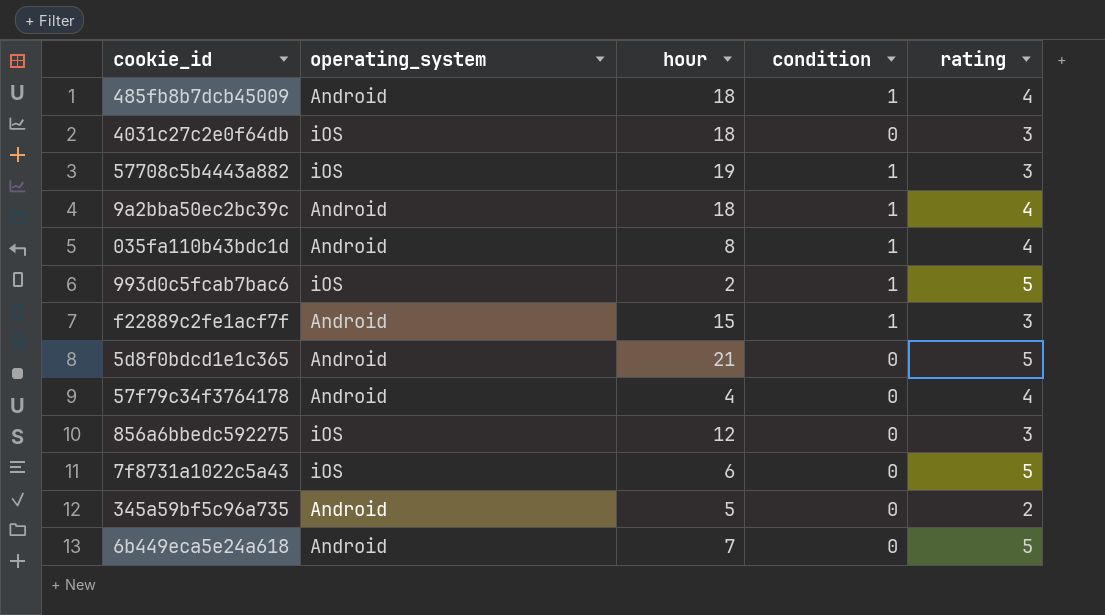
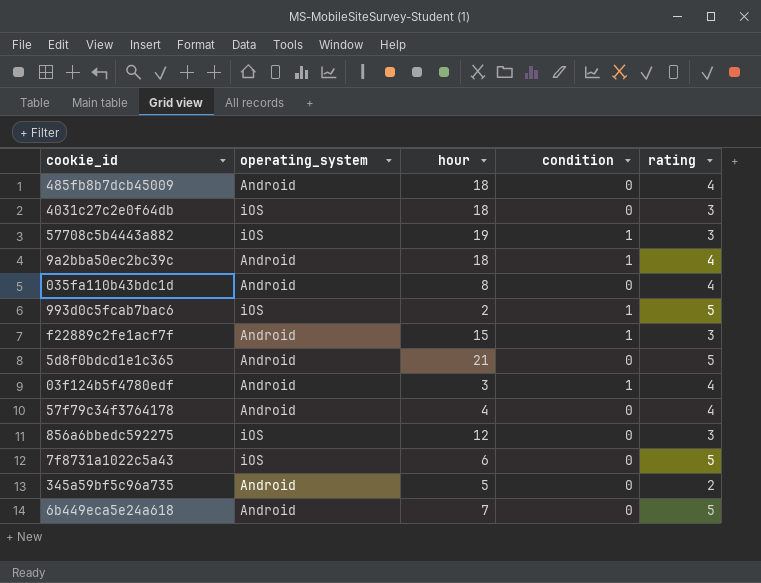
485fb8b7dcb45009 | condition: 1 -> 0
035fa110b43bdc1d | condition: 1 -> 0
row 03f124b5f4780edf: none -> Android | 3 | 1 | 4

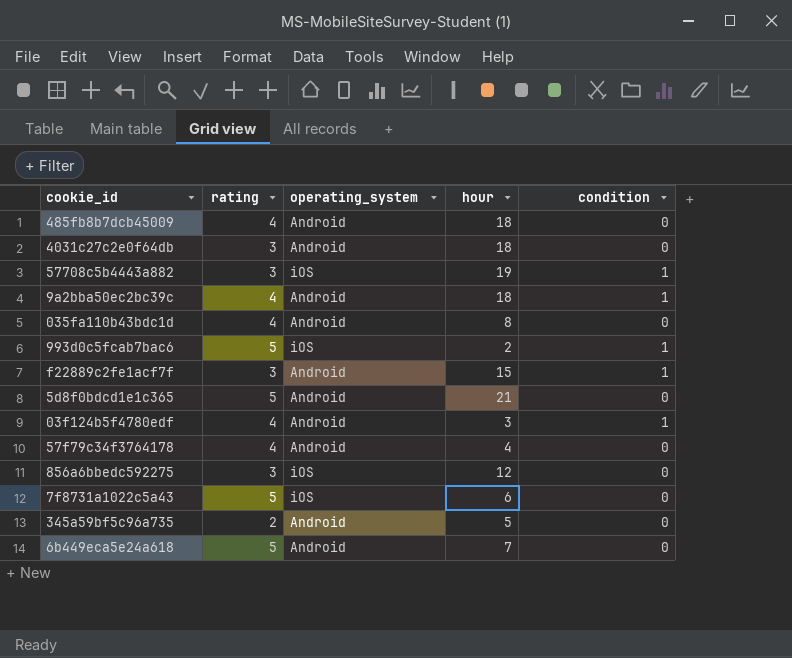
column rating | position: 5 -> 2
4031c27c2e0f64db | operating_system: iOS -> Android

